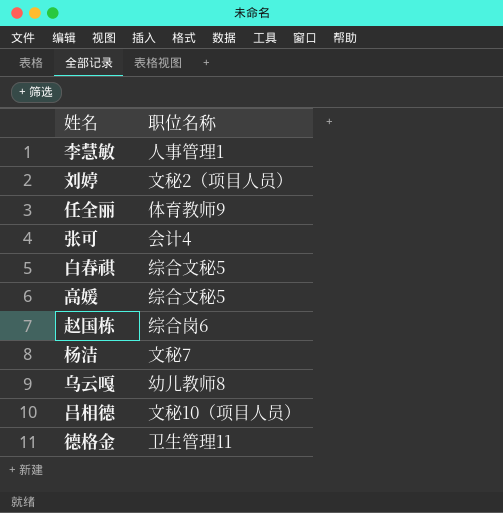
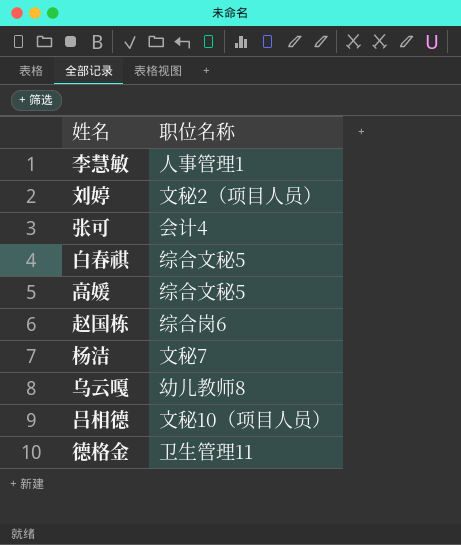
row 任全丽: 体育教师9 -> none

